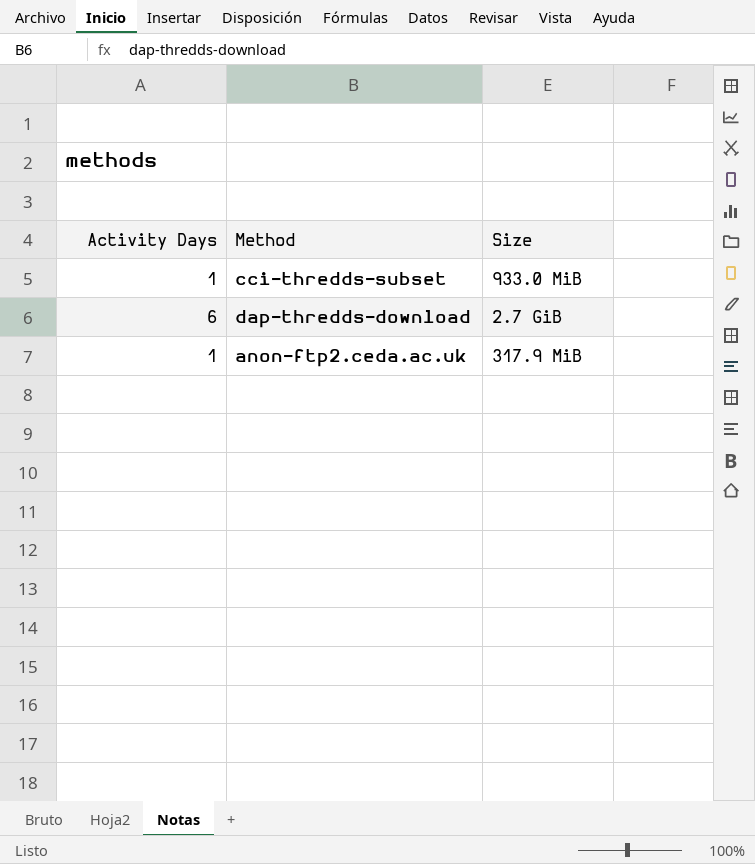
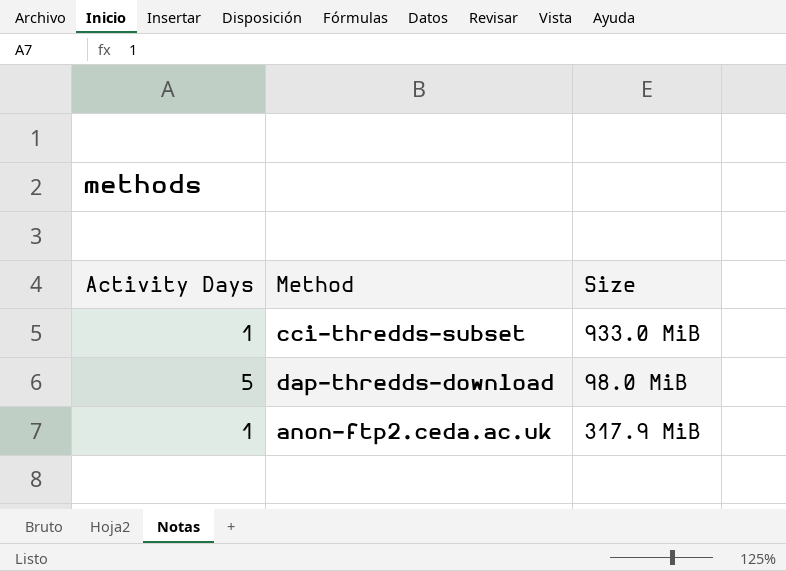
dap-thredds-download | Activity Days: 6 -> 5
dap-thredds-download | Size: 2.7 GiB -> 98.0 MiB

